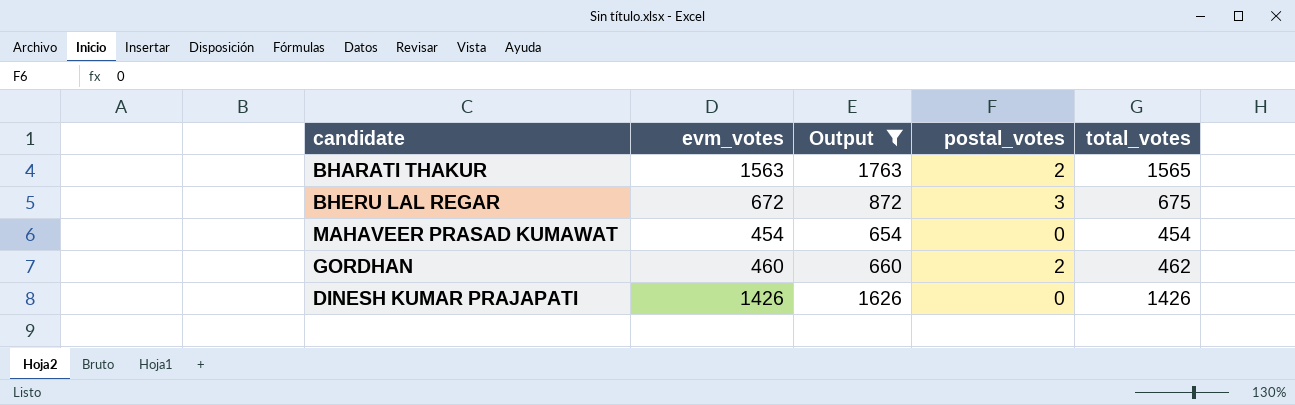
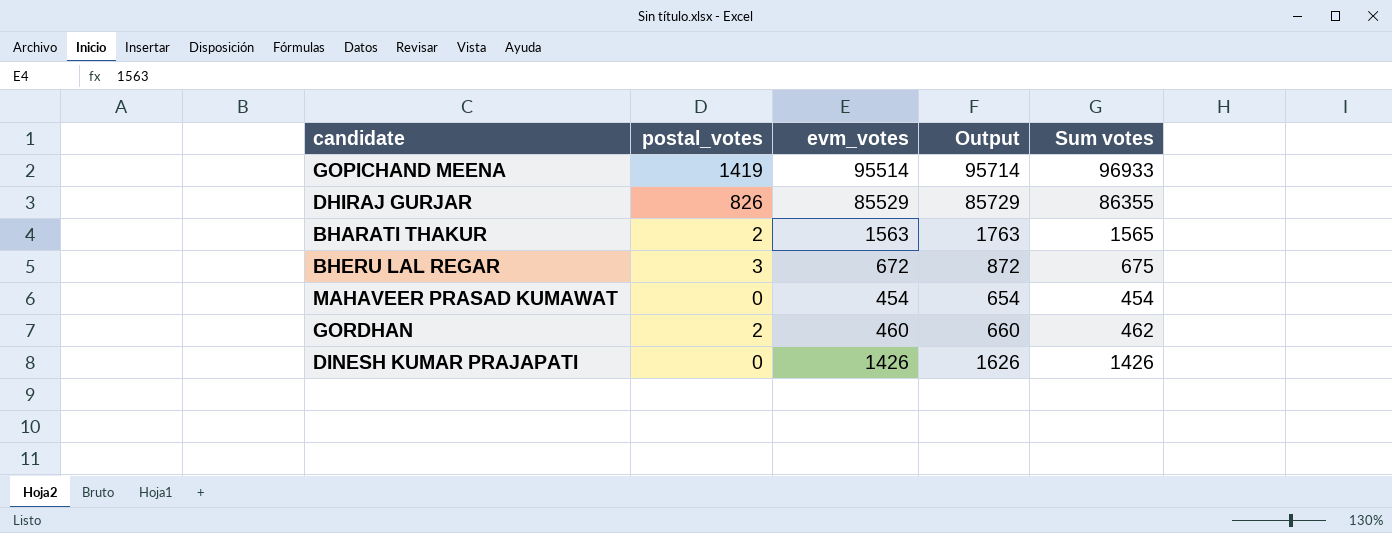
filter: Output <= 1763 -> none
column postal_votes | position: 4 -> 2
column name: total_votes -> Sum votes

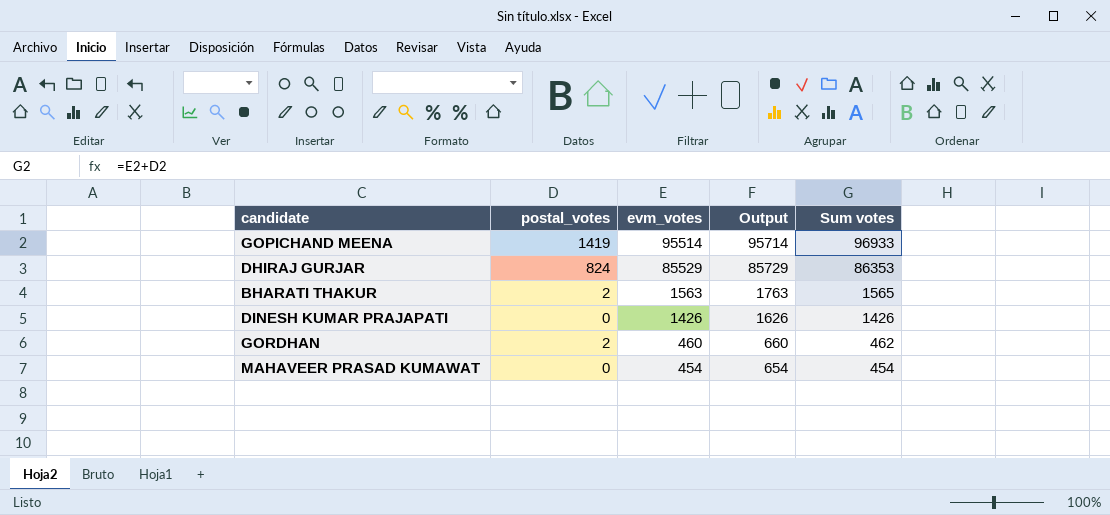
row order: none -> evm_votes descending
row BHERU LAL REGAR: 3 | 672 | 872 | 675 -> none
DHIRAJ GURJAR | postal_votes: 826 -> 824
DHIRAJ GURJAR | Sum votes: 86355 -> 86353

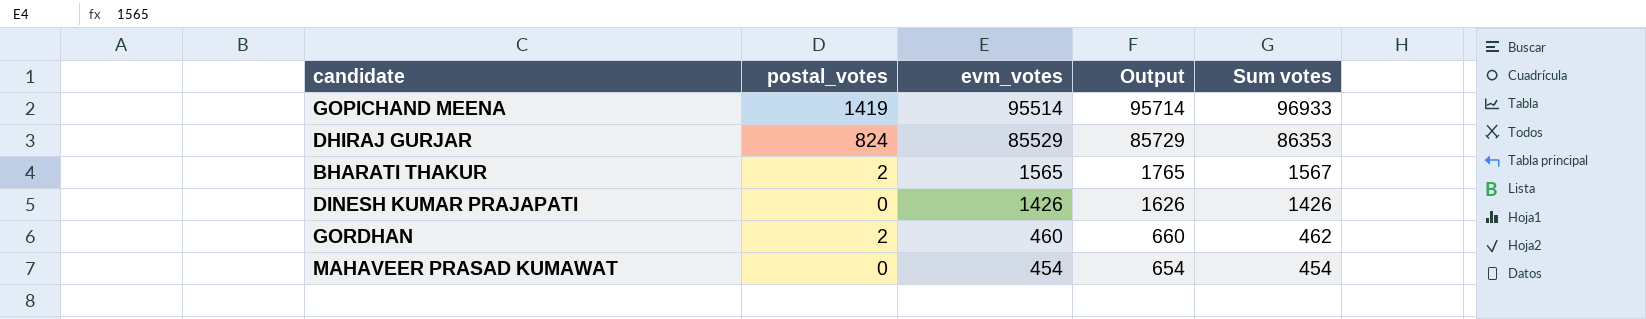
BHARATI THAKUR | evm_votes: 1563 -> 1565
BHARATI THAKUR | Output: 1763 -> 1765
BHARATI THAKUR | Sum votes: 1565 -> 1567

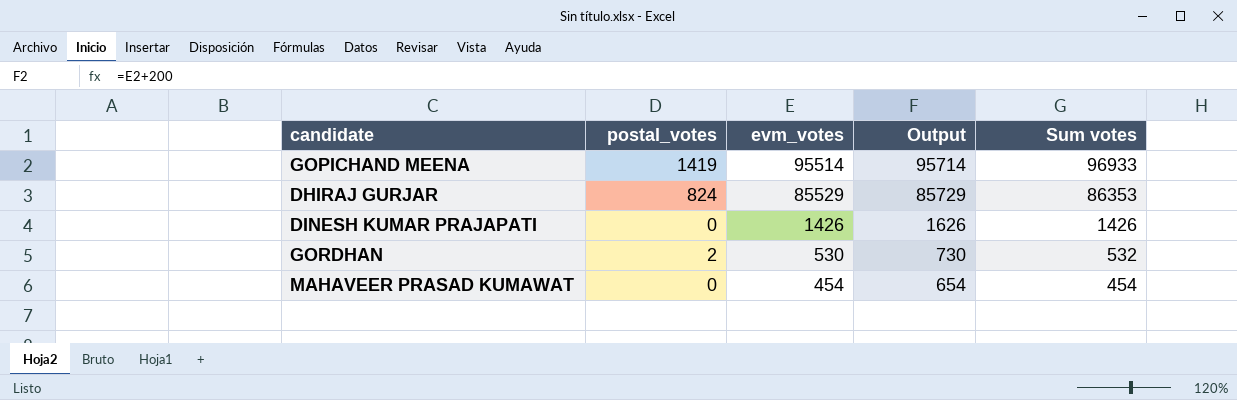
row BHARATI THAKUR: 2 | 1565 | 1765 | 1567 -> none
GORDHAN | evm_votes: 460 -> 530
GORDHAN | Output: 660 -> 730
GORDHAN | Sum votes: 462 -> 532

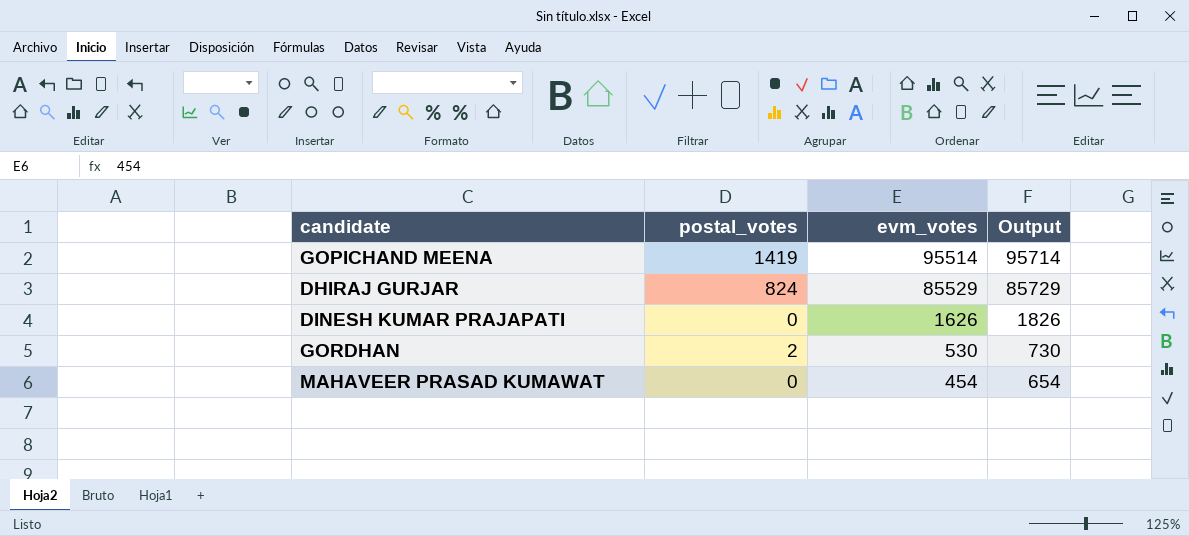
column Sum votes | formula: [postal_votes] + [evm_votes] -> none
DINESH KUMAR PRAJAPATI | evm_votes: 1426 -> 1626
DINESH KUMAR PRAJAPATI | Output: 1626 -> 1826

